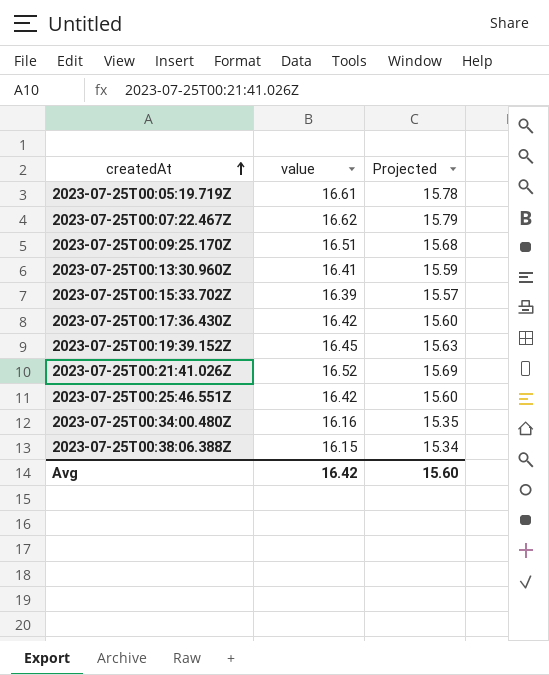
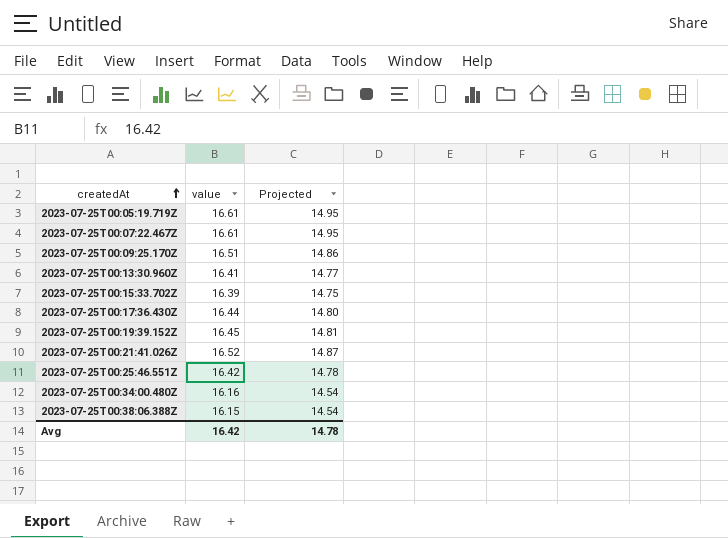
column Projected | formula: [value] * 0.95 -> [value] * 0.9
2023-07-25T00:07:22.467Z | value: 16.62 -> 16.61
2023-07-25T00:17:36.430Z | value: 16.42 -> 16.44
Avg | Projected: 15.60 -> 14.78

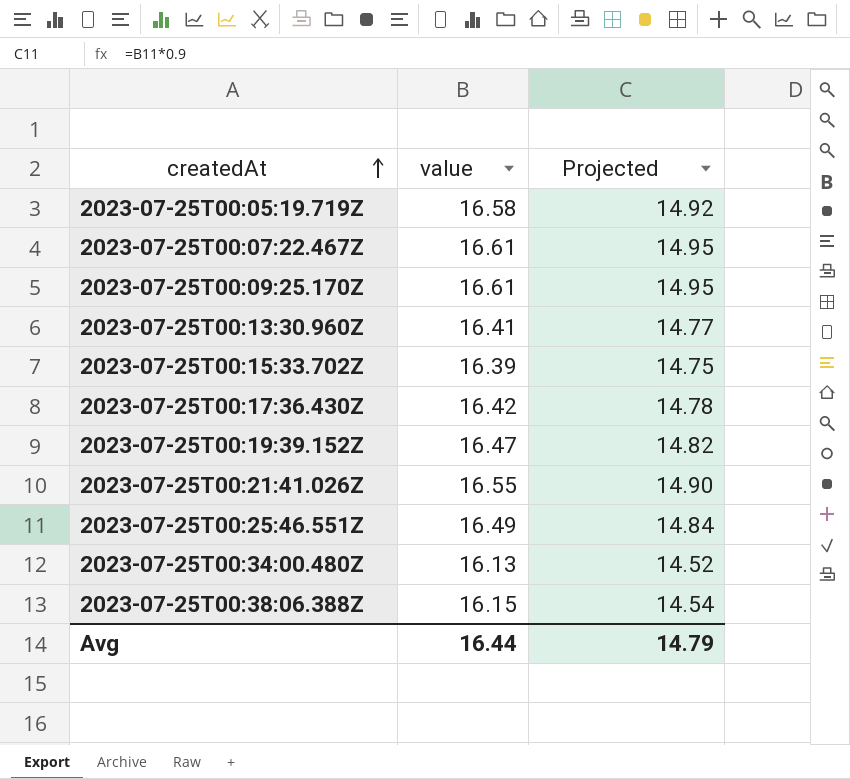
2023-07-25T00:05:19.719Z | value: 16.61 -> 16.58
2023-07-25T00:05:19.719Z | Projected: 14.95 -> 14.92
2023-07-25T00:09:25.170Z | value: 16.51 -> 16.61
2023-07-25T00:09:25.170Z | Projected: 14.86 -> 14.95
2023-07-25T00:17:36.430Z | value: 16.44 -> 16.42
2023-07-25T00:17:36.430Z | Projected: 14.80 -> 14.78
2023-07-25T00:19:39.152Z | value: 16.45 -> 16.47
2023-07-25T00:19:39.152Z | Projected: 14.81 -> 14.82
2023-07-25T00:21:41.026Z | value: 16.52 -> 16.55
2023-07-25T00:21:41.026Z | Projected: 14.87 -> 14.90
2023-07-25T00:25:46.551Z | value: 16.42 -> 16.49
2023-07-25T00:25:46.551Z | Projected: 14.78 -> 14.84
2023-07-25T00:34:00.480Z | value: 16.16 -> 16.13
2023-07-25T00:34:00.480Z | Projected: 14.54 -> 14.52
Avg | value: 16.42 -> 16.44
Avg | Projected: 14.78 -> 14.79

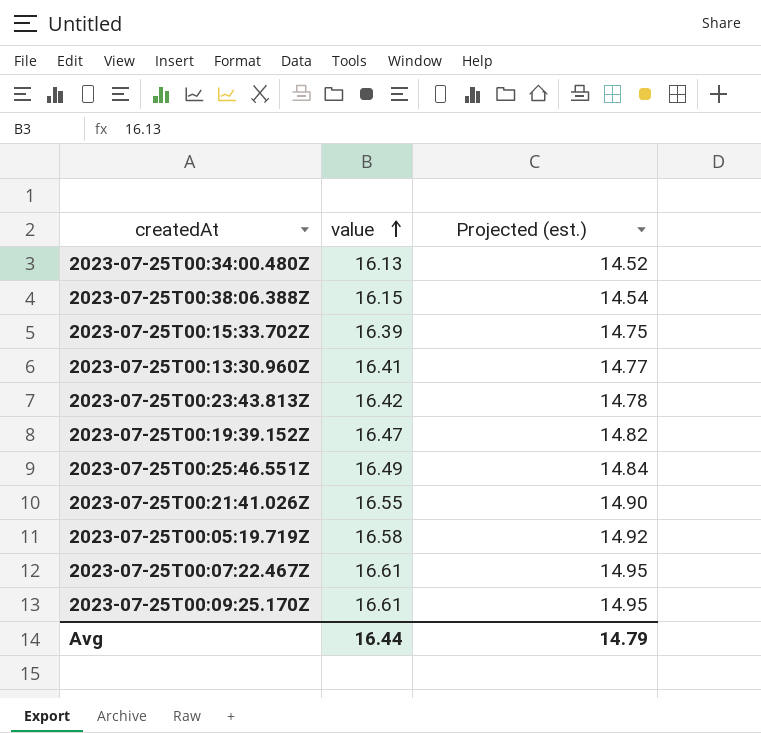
row order: createdAt ascending -> value ascending
column name: Projected -> Projected (est.)
row 2023-07-25T00:17:36.430Z: 16.42 | 14.78 -> none
row 2023-07-25T00:23:43.813Z: none -> 16.42 | 14.78

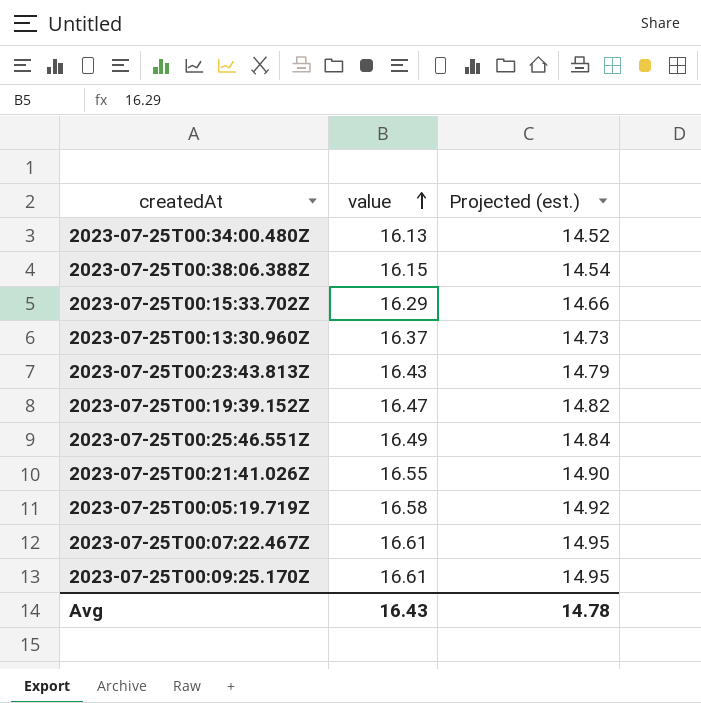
2023-07-25T00:15:33.702Z | value: 16.39 -> 16.29
2023-07-25T00:15:33.702Z | Projected (est.): 14.75 -> 14.66
2023-07-25T00:13:30.960Z | value: 16.41 -> 16.37
2023-07-25T00:13:30.960Z | Projected (est.): 14.77 -> 14.73
2023-07-25T00:23:43.813Z | value: 16.42 -> 16.43
2023-07-25T00:23:43.813Z | Projected (est.): 14.78 -> 14.79
Avg | value: 16.44 -> 16.43
Avg | Projected (est.): 14.79 -> 14.78

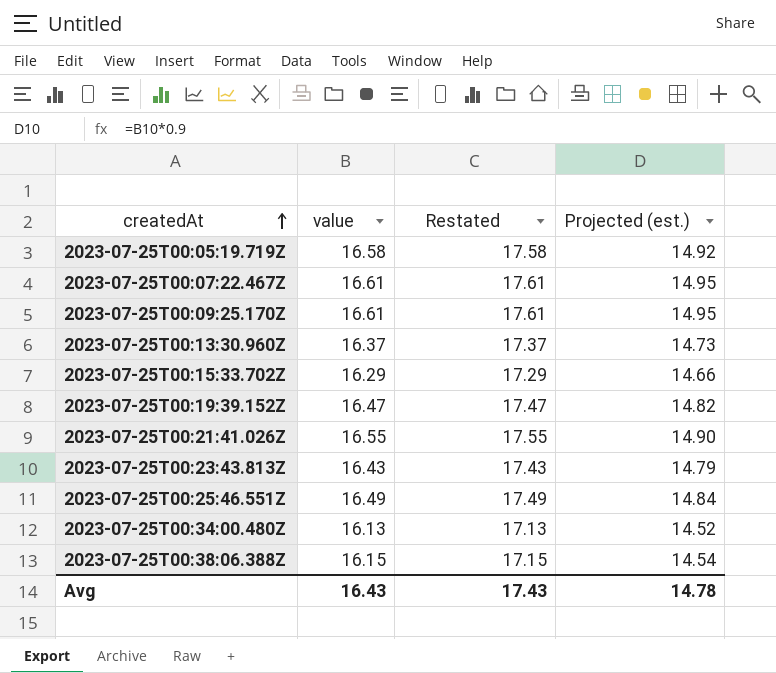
row order: value ascending -> createdAt ascending
column Restated | formula: none -> [value] + 1

